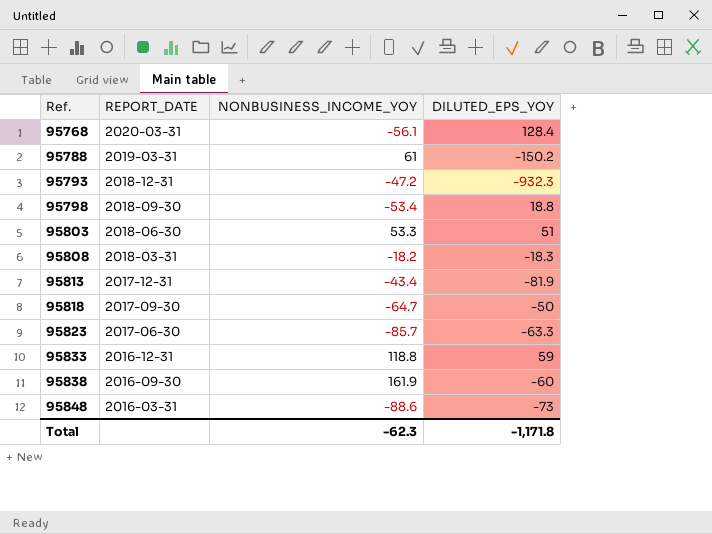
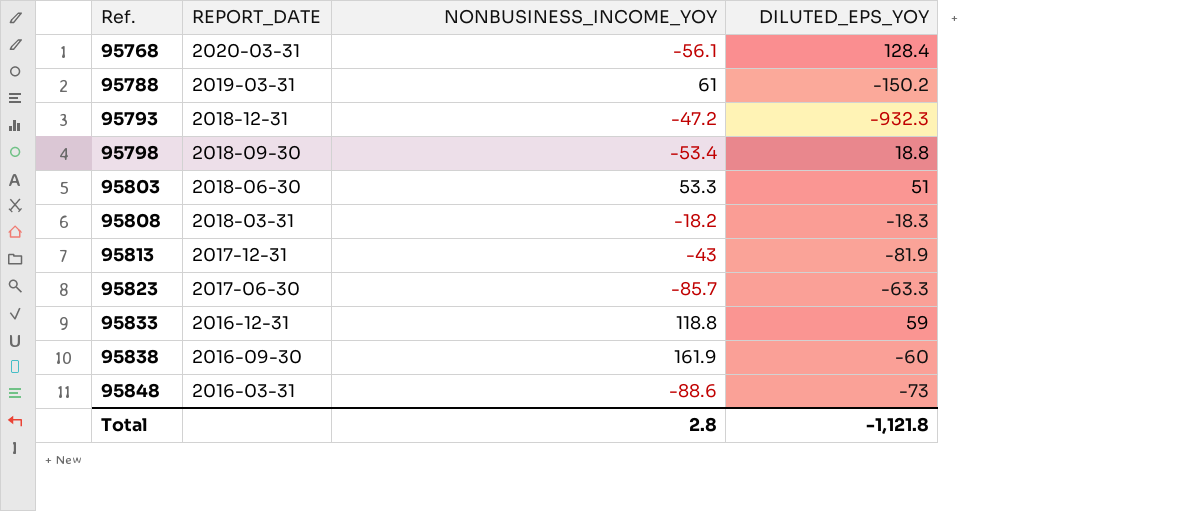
row 95818: 2017-09-30 | -64.7 | -50 -> none
95813 | NONBUSINESS_INCOME_YOY: -43.4 -> -43
Total | NONBUSINESS_INCOME_YOY: -62.3 -> 2.8
Total | DILUTED_EPS_YOY: -1,171.8 -> -1,121.8

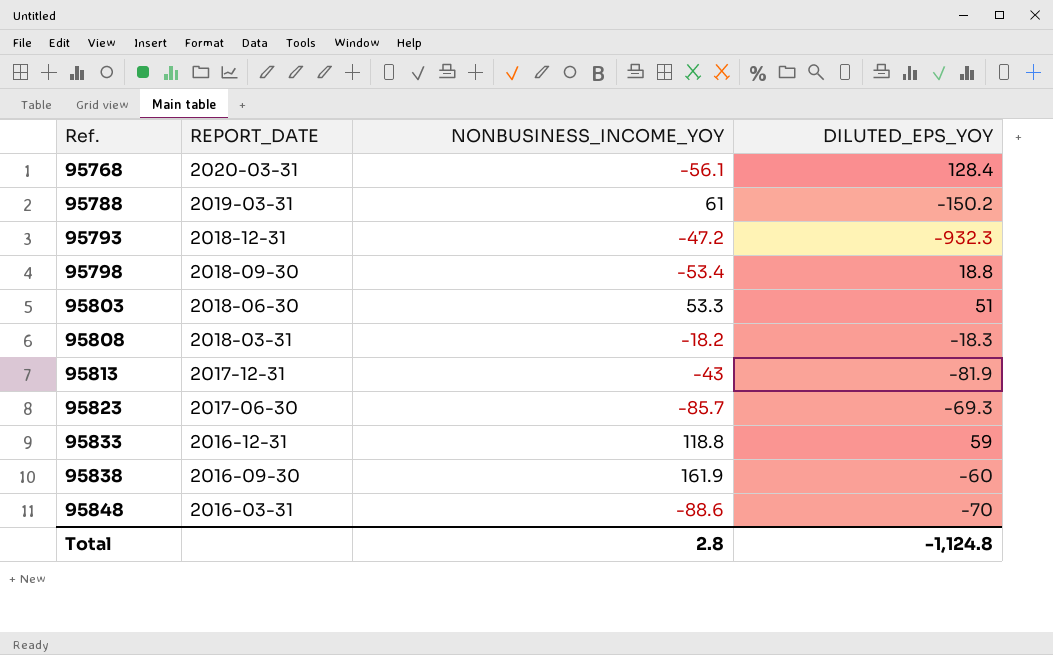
95823 | DILUTED_EPS_YOY: -63.3 -> -69.3
95848 | DILUTED_EPS_YOY: -73 -> -70
Total | DILUTED_EPS_YOY: -1,121.8 -> -1,124.8

